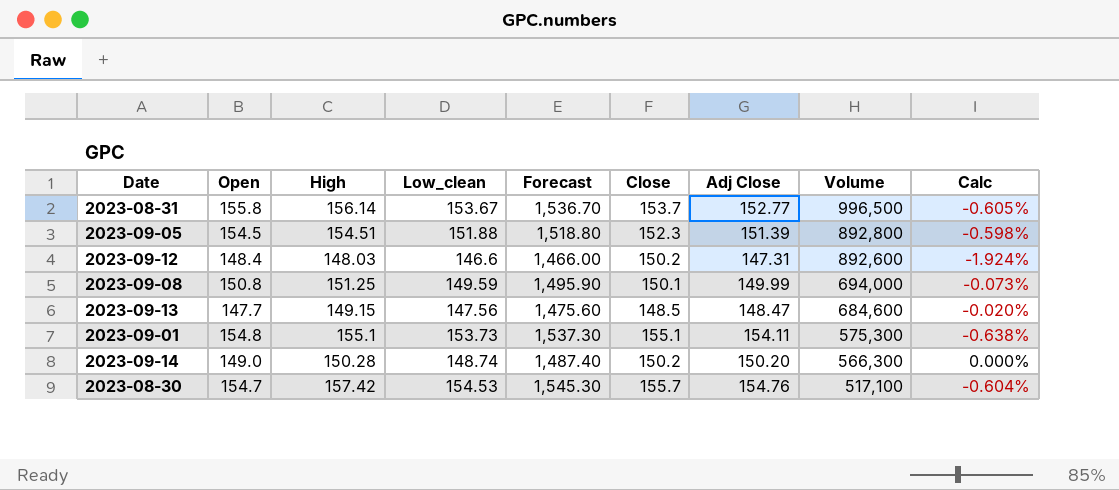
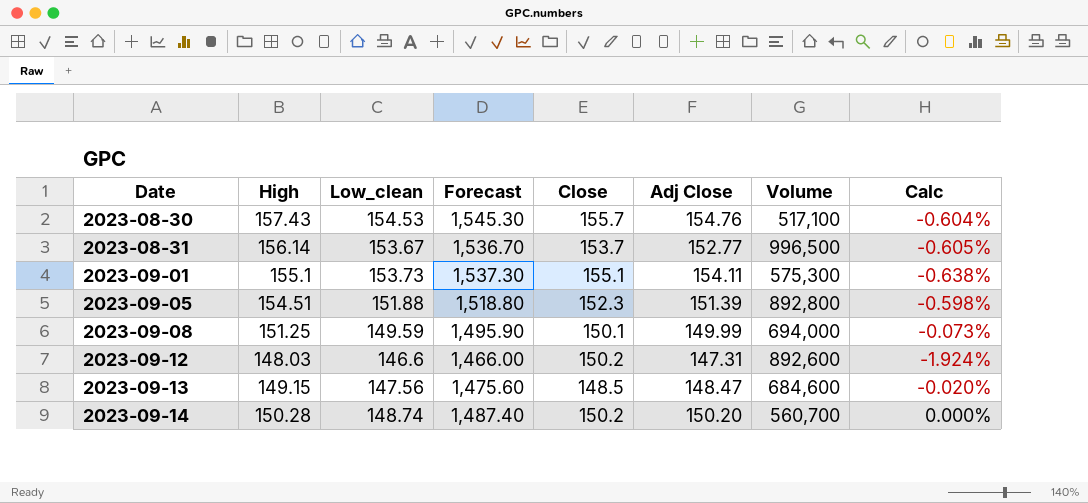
row order: Volume descending -> Date ascending
column Open | position: 2 -> none
2023-08-30 | High: 157.42 -> 157.43
2023-09-14 | Volume: 566,300 -> 560,700

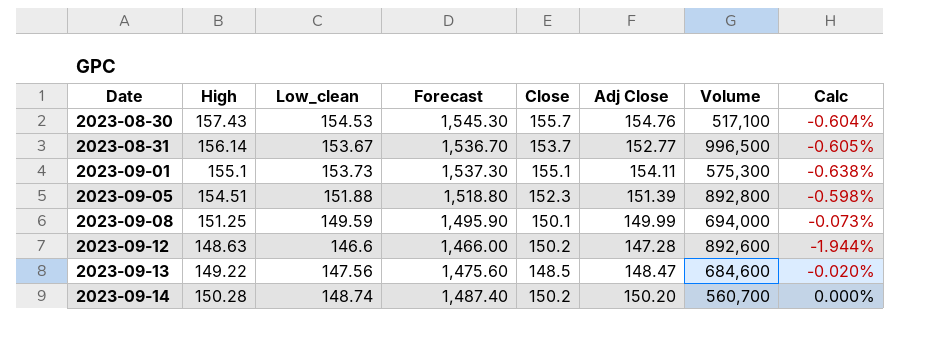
2023-09-12 | High: 148.03 -> 148.63
2023-09-12 | Adj Close: 147.31 -> 147.28
2023-09-12 | Calc: -1.924% -> -1.944%
2023-09-13 | High: 149.15 -> 149.22

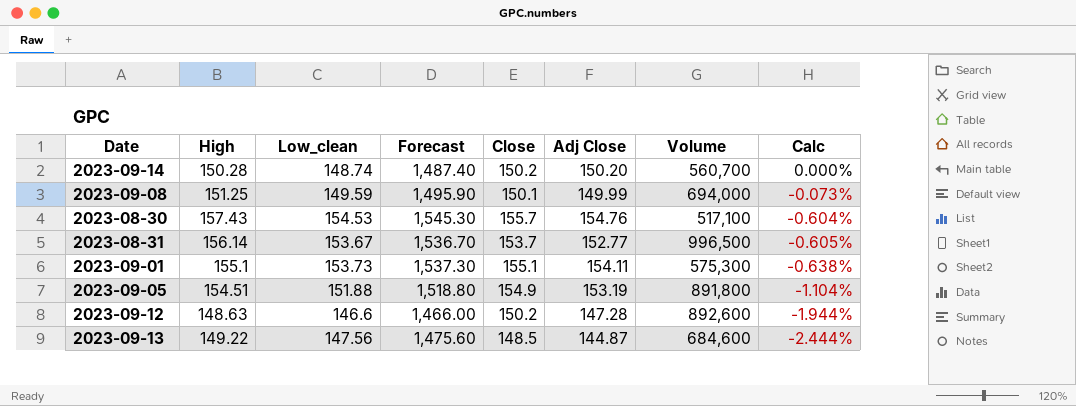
row order: Date ascending -> Calc descending
2023-09-05 | Close: 152.3 -> 154.9
2023-09-05 | Adj Close: 151.39 -> 153.19
2023-09-05 | Volume: 892,800 -> 891,800
2023-09-05 | Calc: -0.598% -> -1.104%
2023-09-13 | Adj Close: 148.47 -> 144.87
2023-09-13 | Calc: -0.020% -> -2.444%

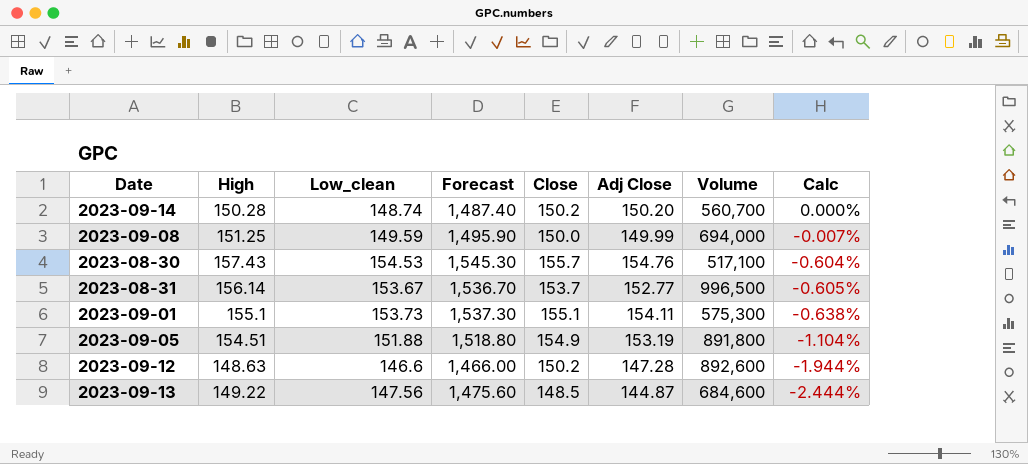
2023-09-08 | Close: 150.1 -> 150.0
2023-09-08 | Calc: -0.073% -> -0.007%

